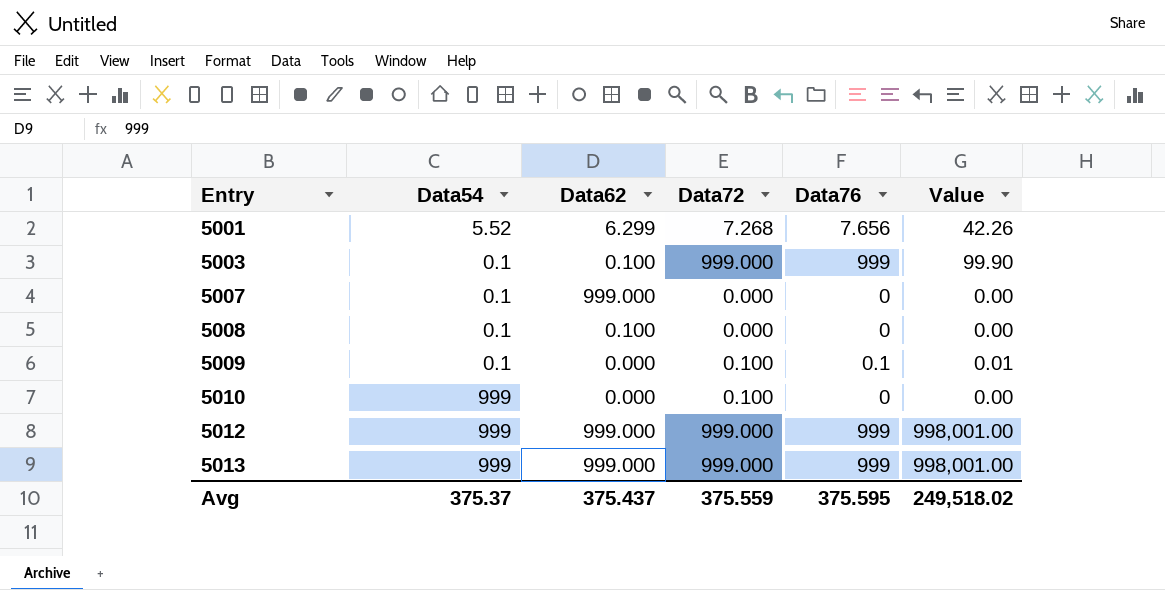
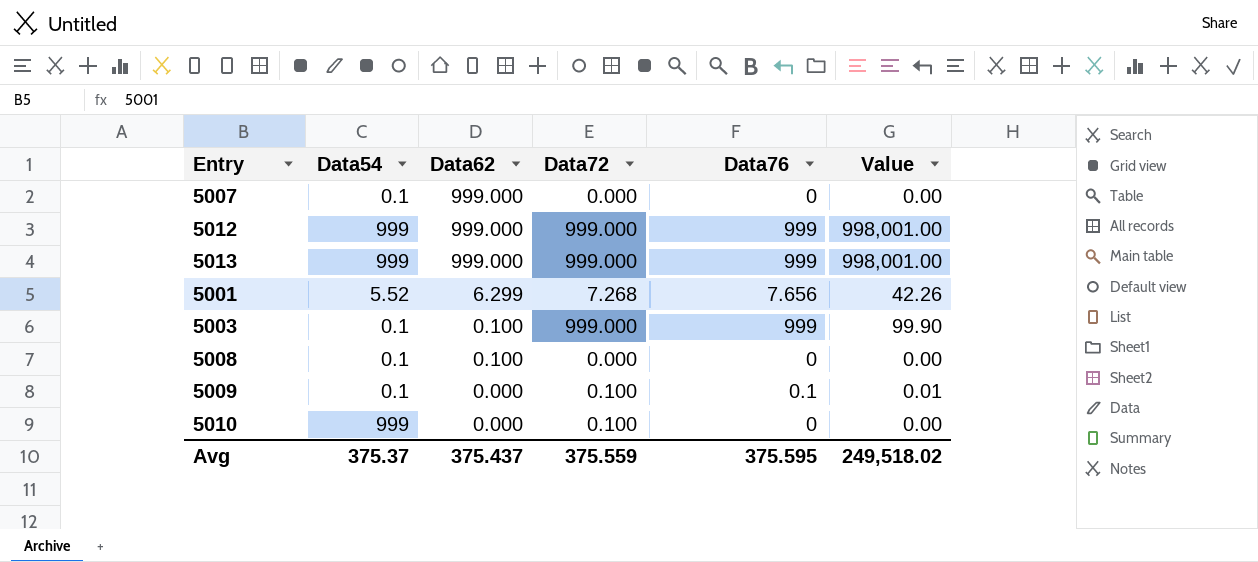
row order: Entry ascending -> Data62 descending

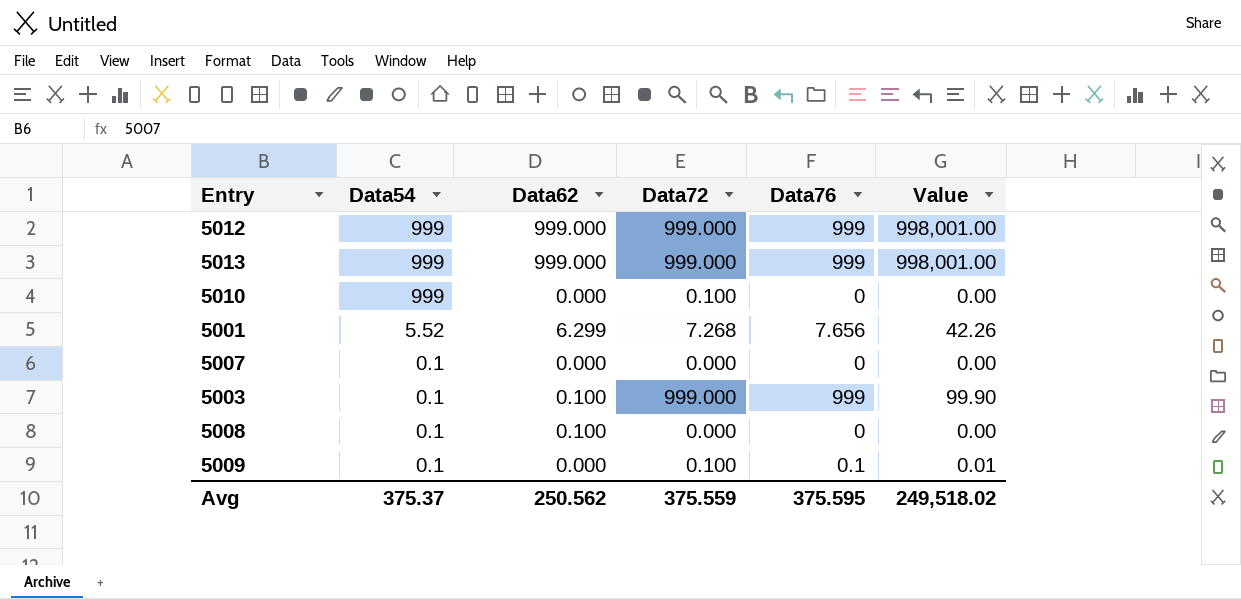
row order: Data62 descending -> Data54 descending
5007 | Data62: 999.000 -> 0.000
Avg | Data62: 375.437 -> 250.562

